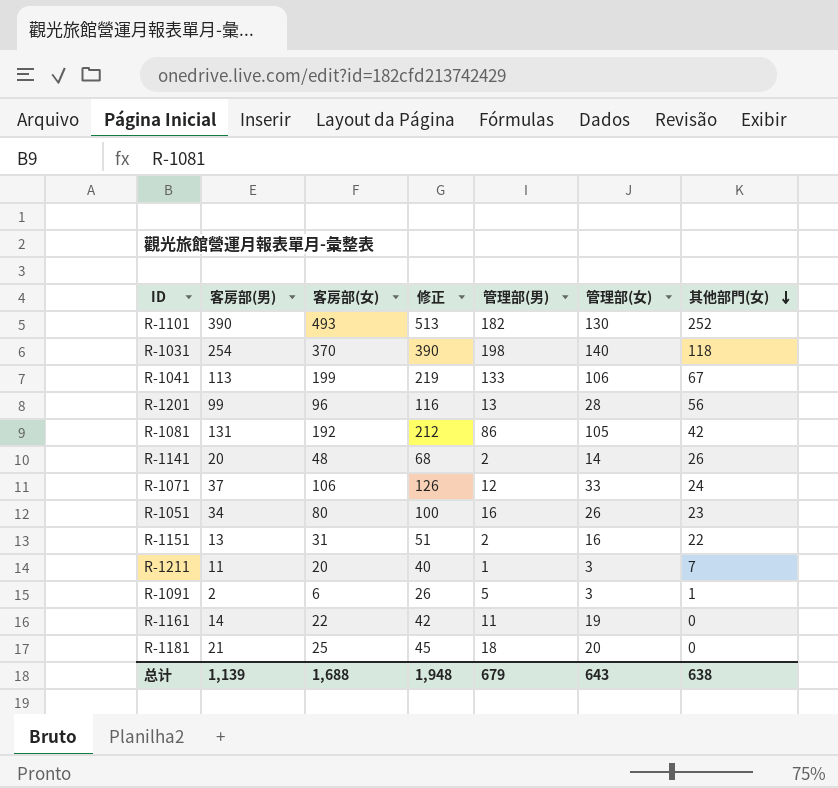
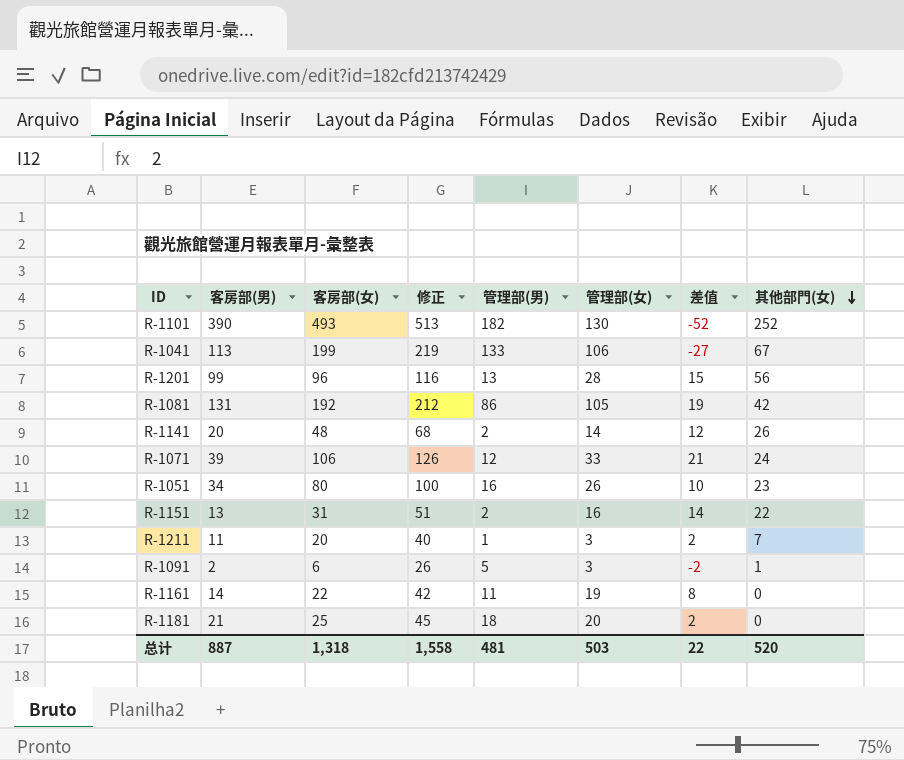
column 差值 | formula: none -> [管理部(女)] - [管理部(男)]
row R-1031: 254 | 370 | 390 | 198 | 140 | 118 -> none
R-1071 | 客房部(男): 37 -> 39
总计 | 客房部(男): 1,139 -> 887
总计 | 客房部(女): 1,688 -> 1,318
总计 | 修正: 1,948 -> 1,558
总计 | 管理部(男): 679 -> 481
总计 | 管理部(女): 643 -> 503
总计 | 其他部門(女): 638 -> 520

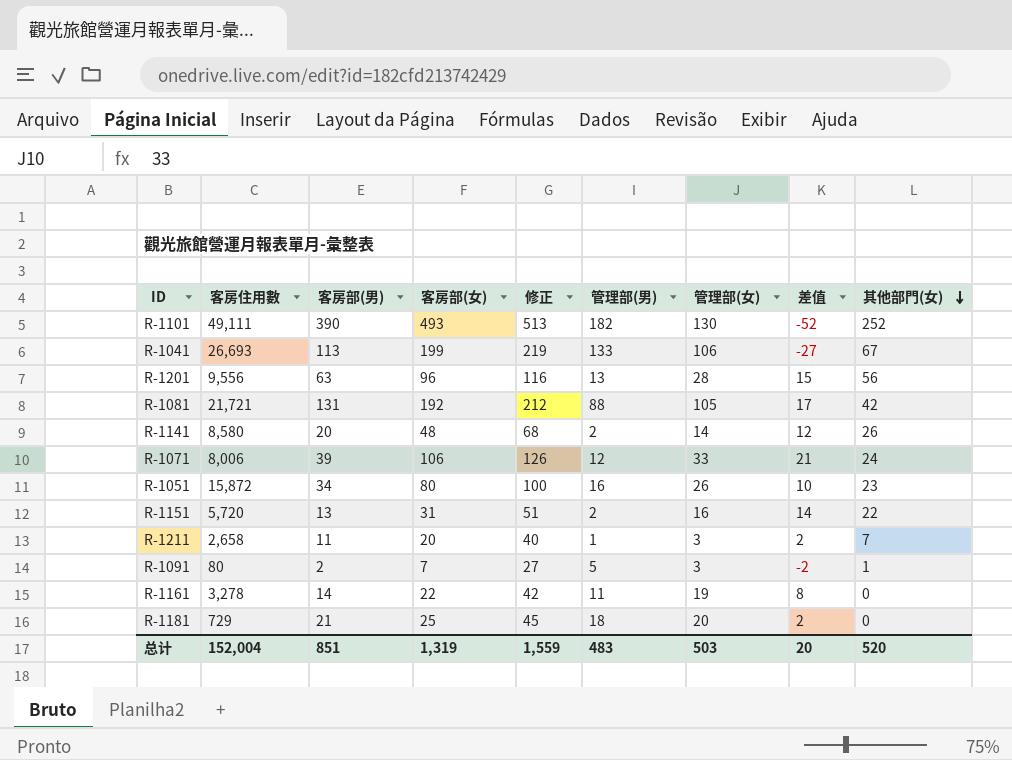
column 客房住用數 | position: none -> 2
R-1201 | 客房部(男): 99 -> 63
R-1081 | 管理部(男): 86 -> 88
R-1081 | 差值: 19 -> 17
R-1091 | 客房部(女): 6 -> 7
R-1091 | 修正: 26 -> 27
总计 | 客房部(男): 887 -> 851
总计 | 客房部(女): 1,318 -> 1,319
总计 | 修正: 1,558 -> 1,559
总计 | 管理部(男): 481 -> 483
总计 | 差值: 22 -> 20

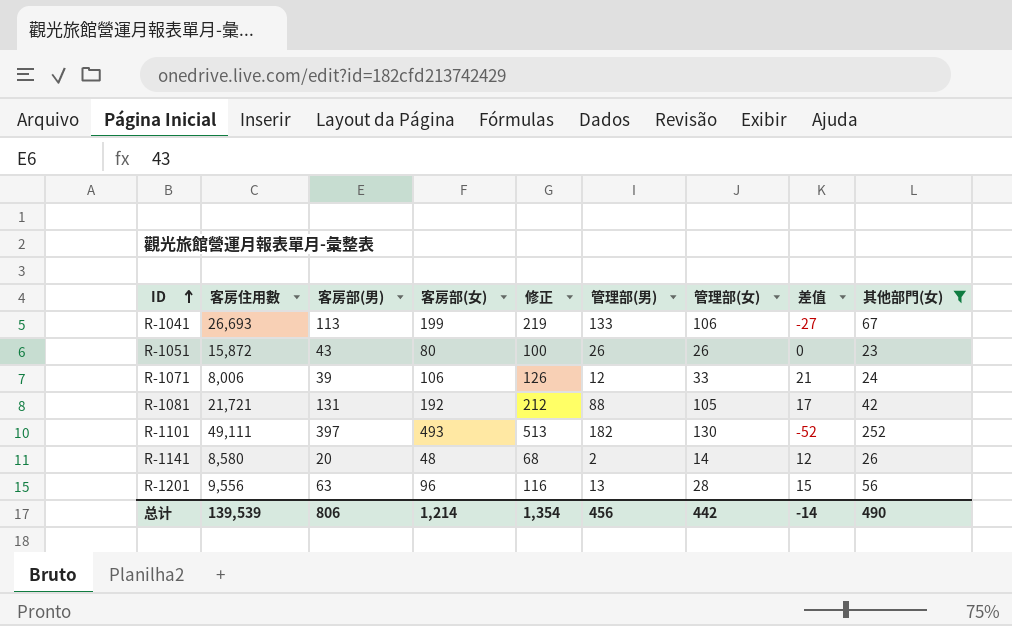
filter: none -> 其他部門(女) >= 23
row order: 其他部門(女) descending -> ID ascending
R-1051 | 客房部(男): 34 -> 43
R-1051 | 管理部(男): 16 -> 26
R-1051 | 差值: 10 -> 0
R-1101 | 客房部(男): 390 -> 397
总计 | 客房住用數: 152,004 -> 139,539
总计 | 客房部(男): 851 -> 806
总计 | 客房部(女): 1,319 -> 1,214
总计 | 修正: 1,559 -> 1,354
总计 | 管理部(男): 483 -> 456
总计 | 管理部(女): 503 -> 442
总计 | 差值: 20 -> -14
总计 | 其他部門(女): 520 -> 490

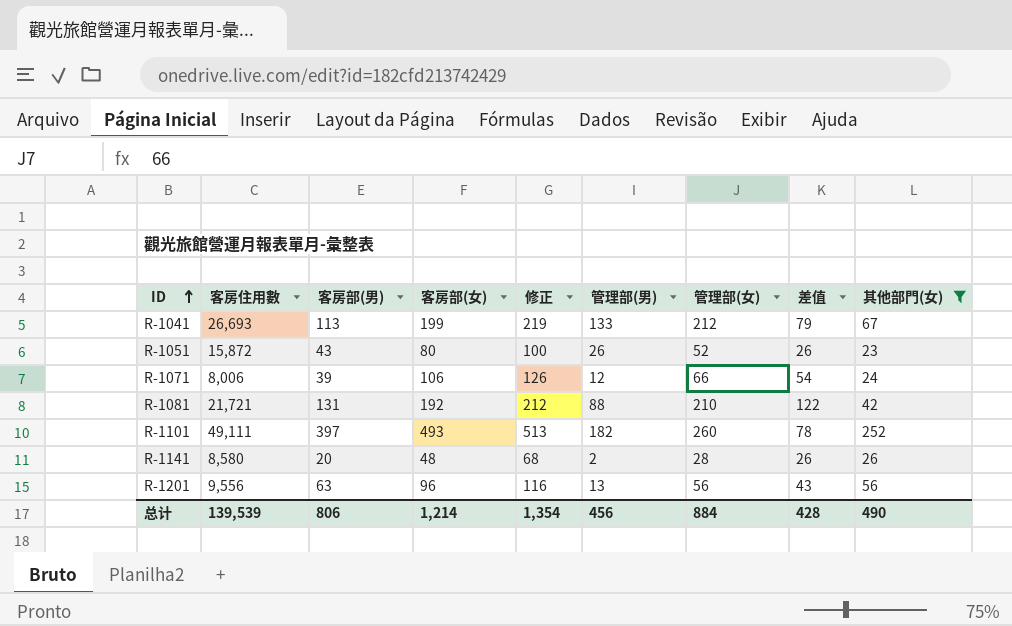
R-1041 | 管理部(女): 106 -> 212
R-1041 | 差值: -27 -> 79
R-1051 | 管理部(女): 26 -> 52
R-1051 | 差值: 0 -> 26
R-1071 | 管理部(女): 33 -> 66
R-1071 | 差值: 21 -> 54
R-1081 | 管理部(女): 105 -> 210
R-1081 | 差值: 17 -> 122
R-1101 | 管理部(女): 130 -> 260
R-1101 | 差值: -52 -> 78
R-1141 | 管理部(女): 14 -> 28
R-1141 | 差值: 12 -> 26
R-1201 | 管理部(女): 28 -> 56
R-1201 | 差值: 15 -> 43
总计 | 管理部(女): 442 -> 884
总计 | 差值: -14 -> 428

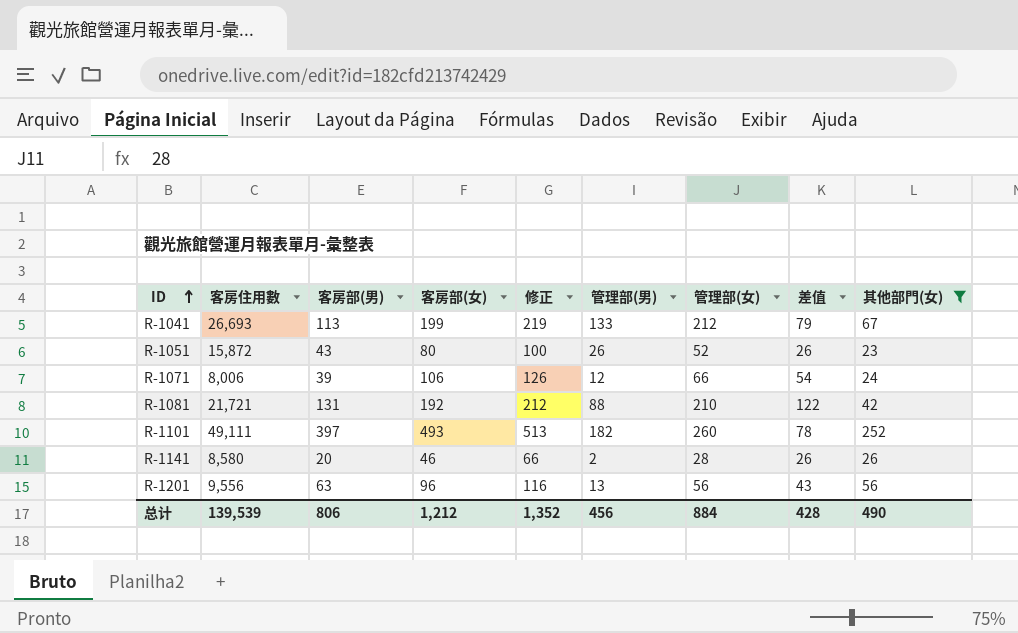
R-1141 | 客房部(女): 48 -> 46
R-1141 | 修正: 68 -> 66
总计 | 客房部(女): 1,214 -> 1,212
总计 | 修正: 1,354 -> 1,352

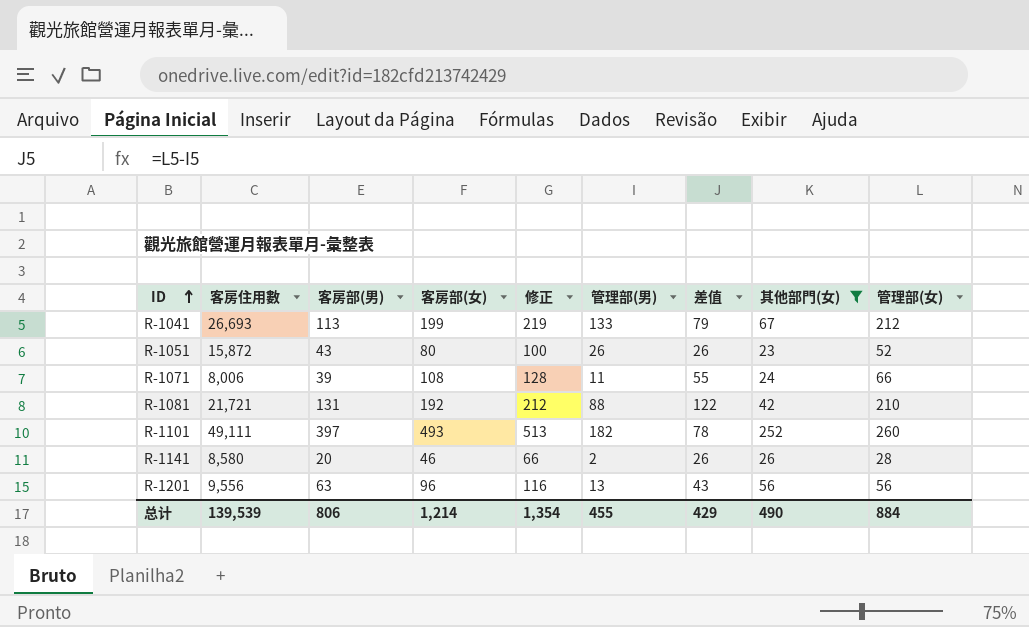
column 管理部(女) | position: 7 -> 9
R-1071 | 客房部(女): 106 -> 108
R-1071 | 修正: 126 -> 128
R-1071 | 管理部(男): 12 -> 11
R-1071 | 差值: 54 -> 55
总计 | 客房部(女): 1,212 -> 1,214
总计 | 修正: 1,352 -> 1,354
总计 | 管理部(男): 456 -> 455
总计 | 差值: 428 -> 429

